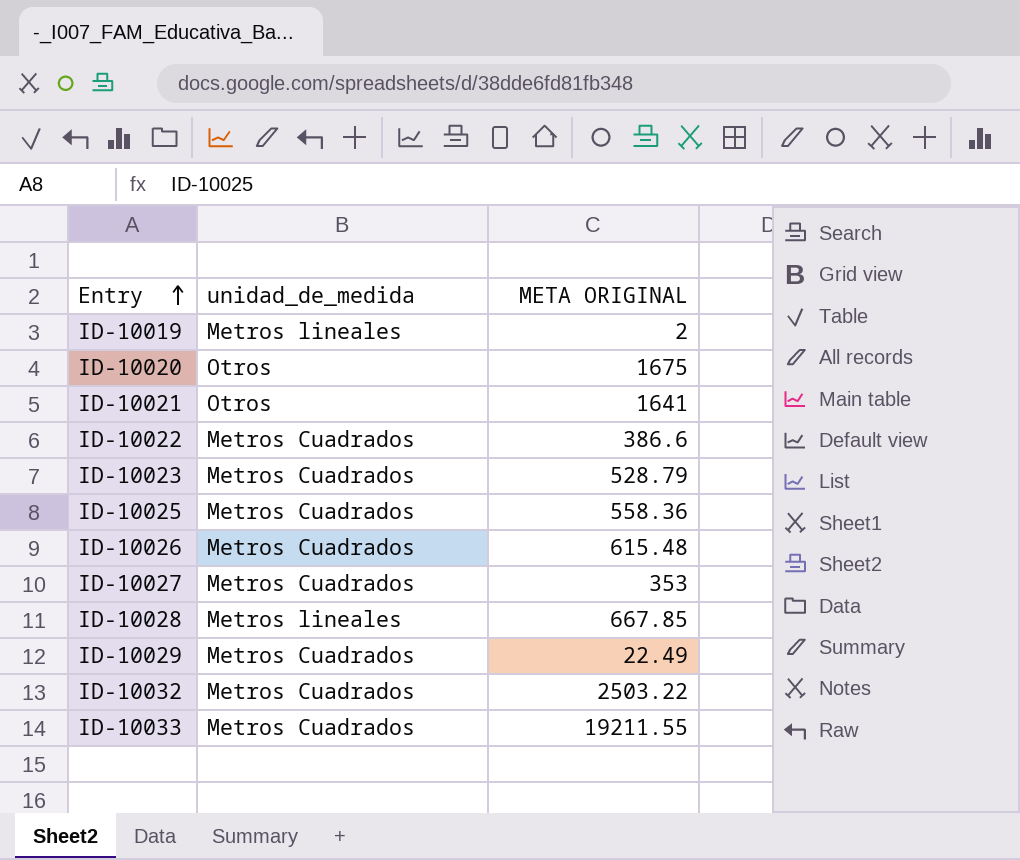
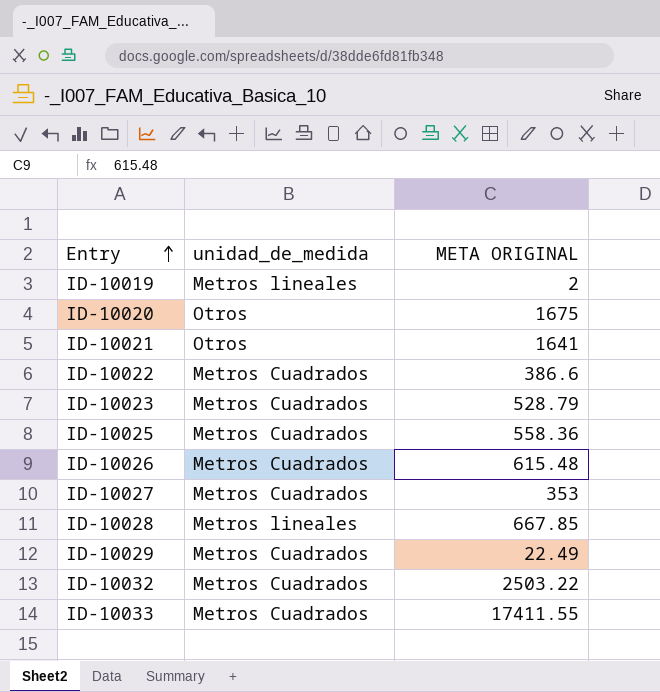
ID-10033 | META ORIGINAL: 19211.55 -> 17411.55

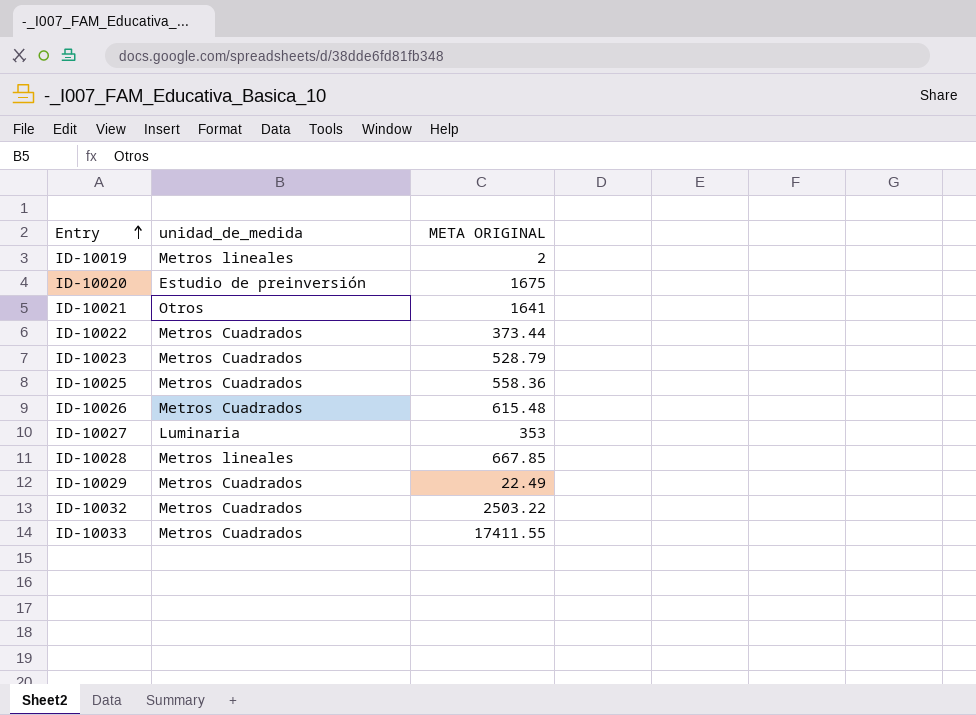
ID-10020 | unidad_de_medida: Otros -> Estudio de preinversión
ID-10022 | META ORIGINAL: 386.6 -> 373.44
ID-10027 | unidad_de_medida: Metros Cuadrados -> Luminaria

